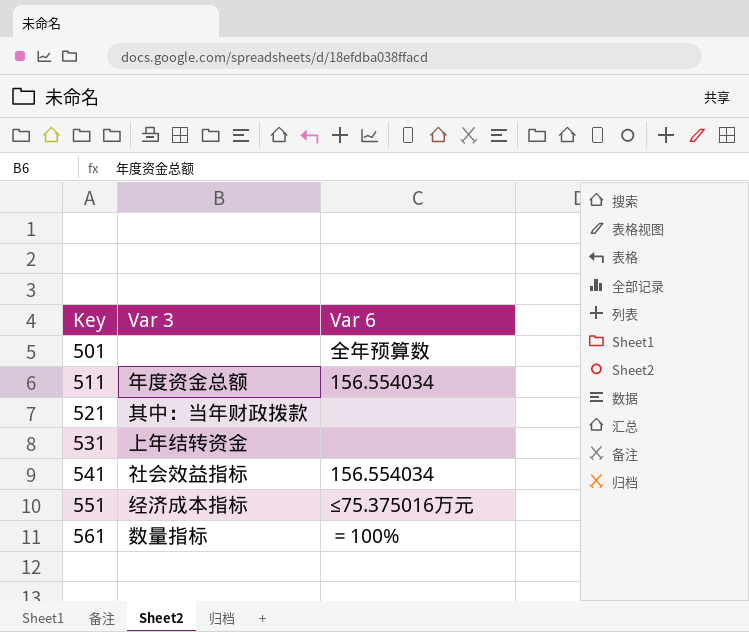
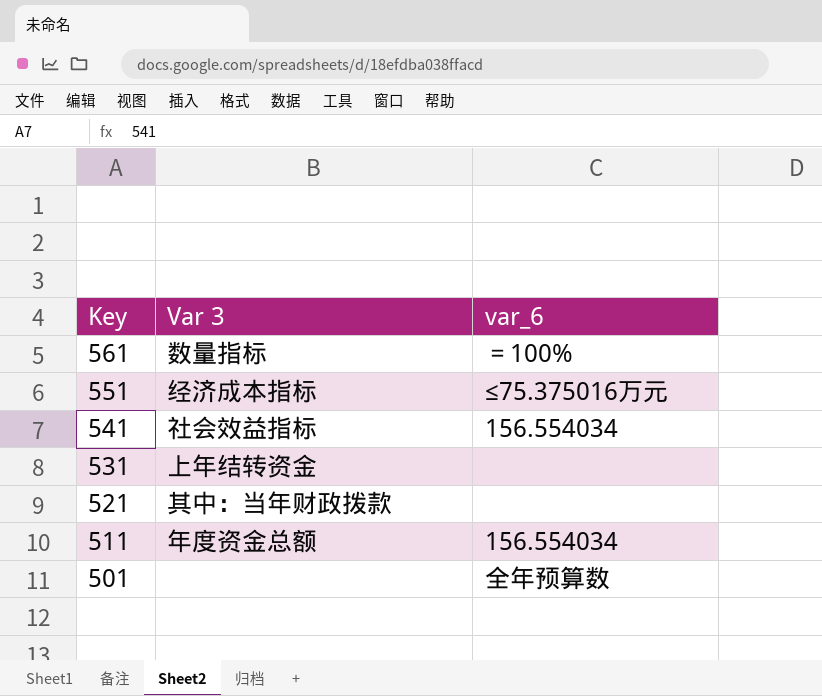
row order: Key ascending -> Key descending
column name: Var 6 -> var_6

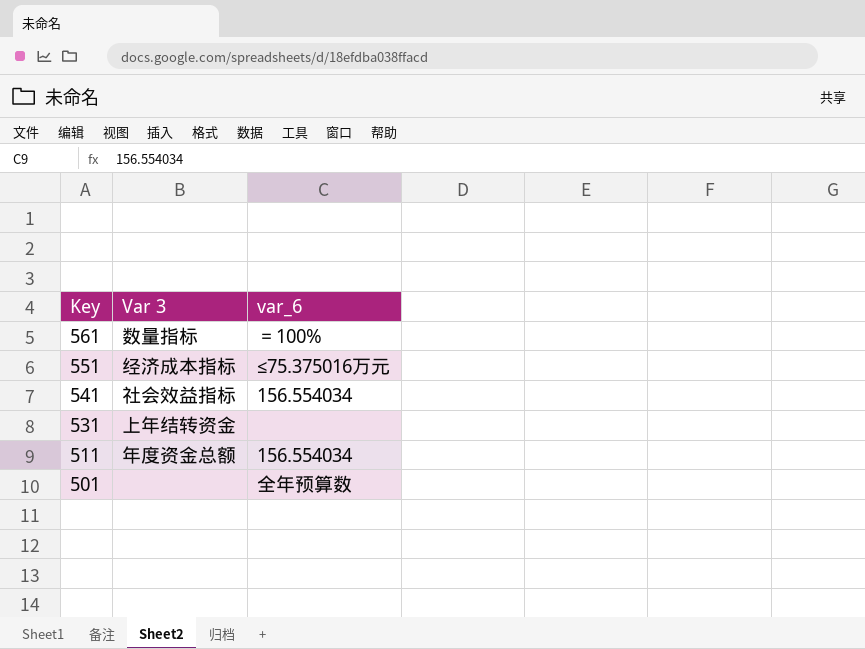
row 521: 其中：当年财政拨款 | none -> none

